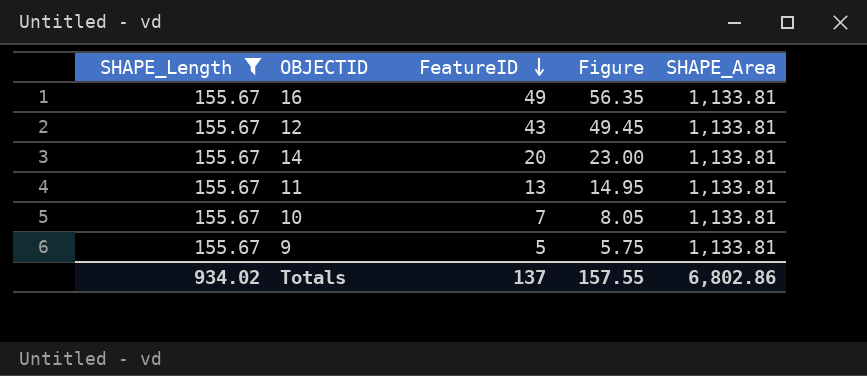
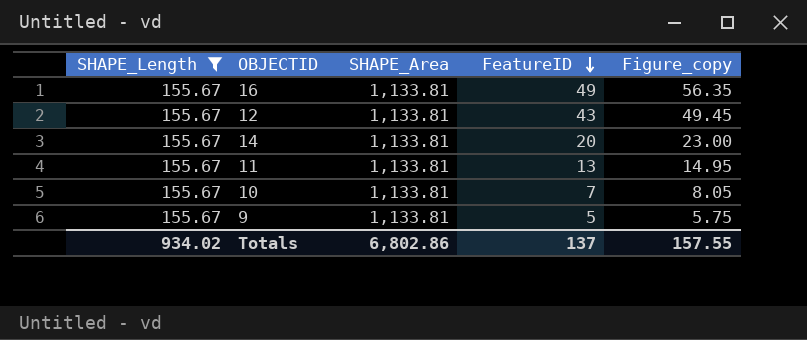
column SHAPE_Area | position: 5 -> 3
column name: Figure -> Figure_copy

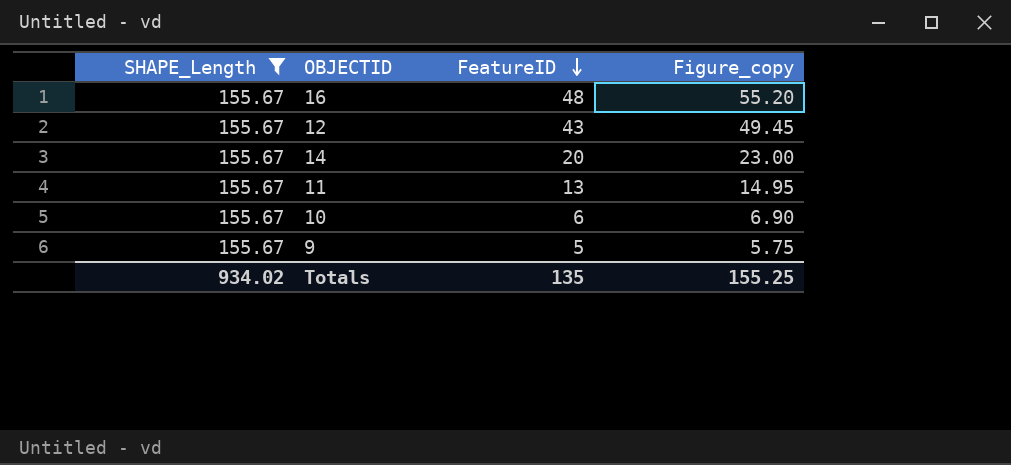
column SHAPE_Area | position: 3 -> none
16 | FeatureID: 49 -> 48
16 | Figure_copy: 56.35 -> 55.20
10 | FeatureID: 7 -> 6
10 | Figure_copy: 8.05 -> 6.90
Totals | FeatureID: 137 -> 135
Totals | Figure_copy: 157.55 -> 155.25

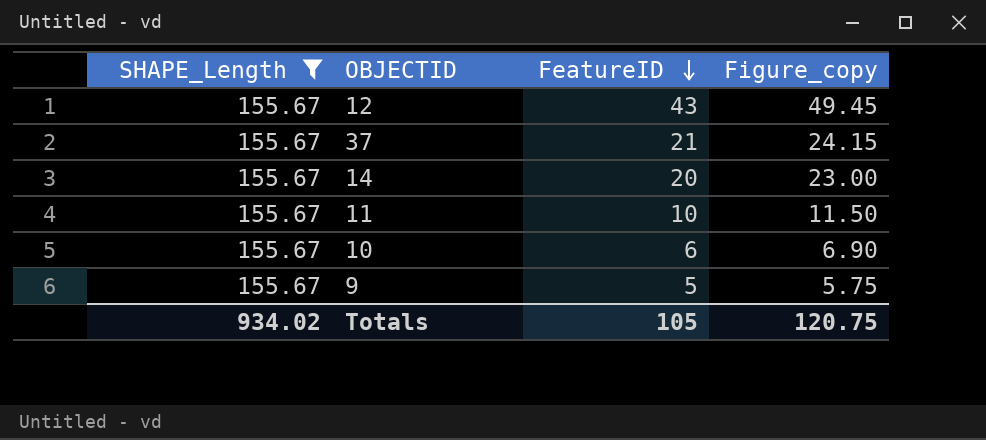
row 16: 155.67 | 48 | 55.20 -> none
row 37: none -> 155.67 | 21 | 24.15
11 | FeatureID: 13 -> 10
11 | Figure_copy: 14.95 -> 11.50
Totals | FeatureID: 135 -> 105
Totals | Figure_copy: 155.25 -> 120.75

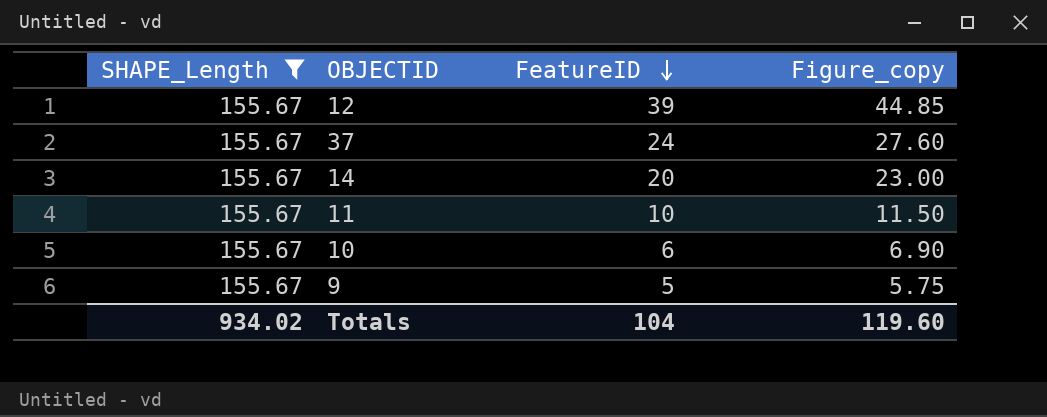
12 | FeatureID: 43 -> 39
12 | Figure_copy: 49.45 -> 44.85
37 | FeatureID: 21 -> 24
37 | Figure_copy: 24.15 -> 27.60
Totals | FeatureID: 105 -> 104
Totals | Figure_copy: 120.75 -> 119.60

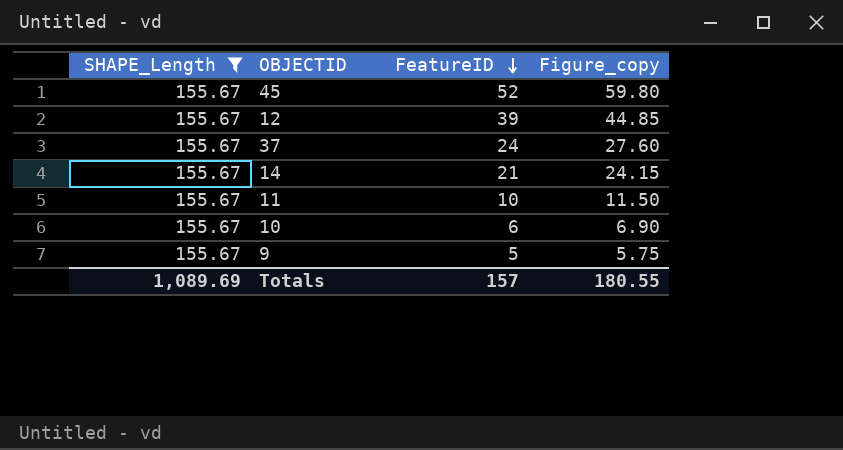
row 45: none -> 155.67 | 52 | 59.80
14 | FeatureID: 20 -> 21
14 | Figure_copy: 23.00 -> 24.15
Totals | SHAPE_Length: 934.02 -> 1,089.69
Totals | FeatureID: 104 -> 157
Totals | Figure_copy: 119.60 -> 180.55

